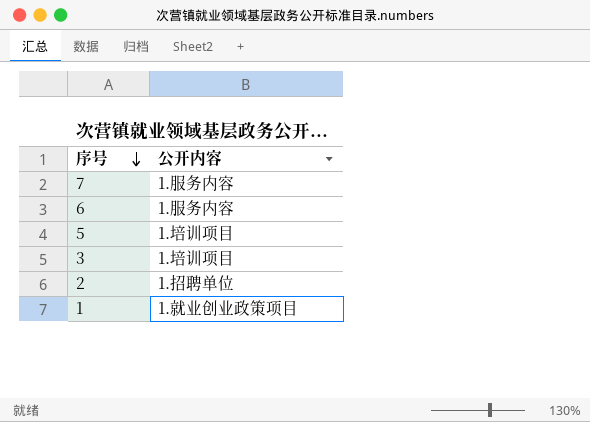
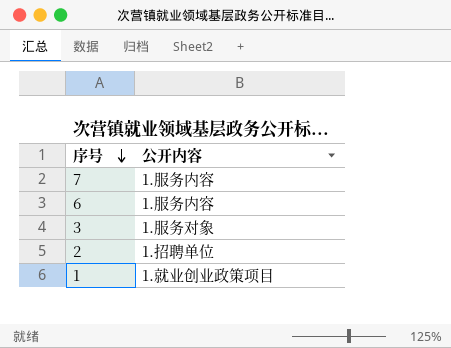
row 5: 1.培训项目 -> none
3 | 公开内容: 1.培训项目 -> 1.服务对象

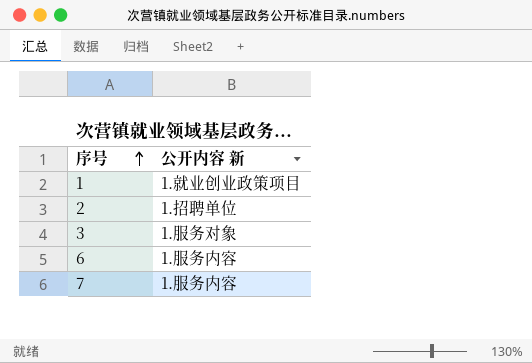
row order: 序号 descending -> 序号 ascending
column name: 公开内容 -> 公开内容 新

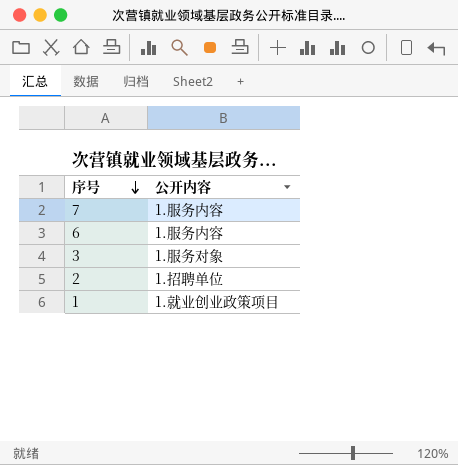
row order: 序号 ascending -> 序号 descending
column name: 公开内容 新 -> 公开内容

